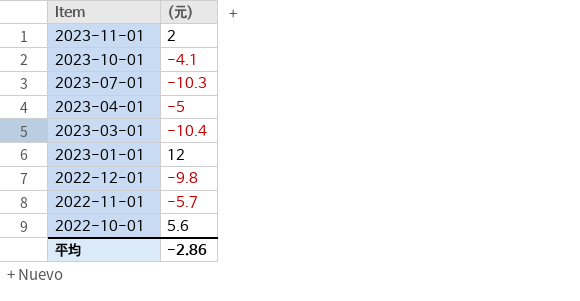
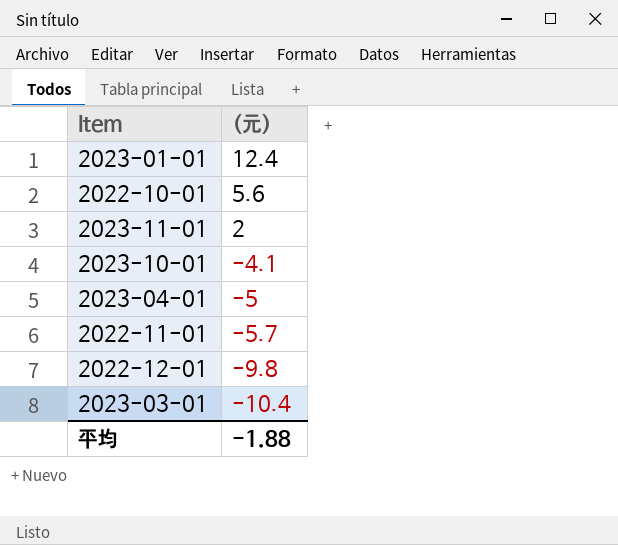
row order: Item descending -> (元) descending
row 2023-07-01: -10.3 -> none
2023-01-01 | (元): 12 -> 12.4
平均 | (元): -2.86 -> -1.88

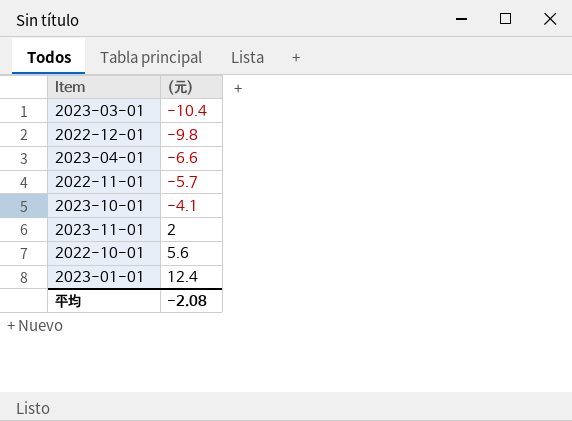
row order: (元) descending -> (元) ascending
2023-04-01 | (元): -5 -> -6.6
平均 | (元): -1.88 -> -2.08

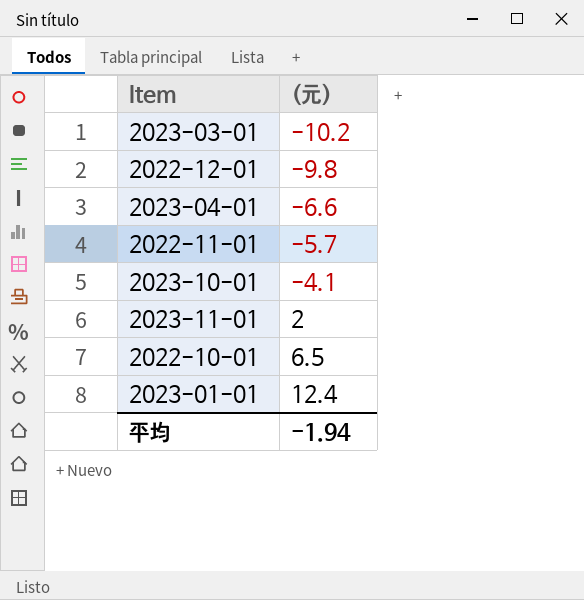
2023-03-01 | (元): -10.4 -> -10.2
2022-10-01 | (元): 5.6 -> 6.5
平均 | (元): -2.08 -> -1.94

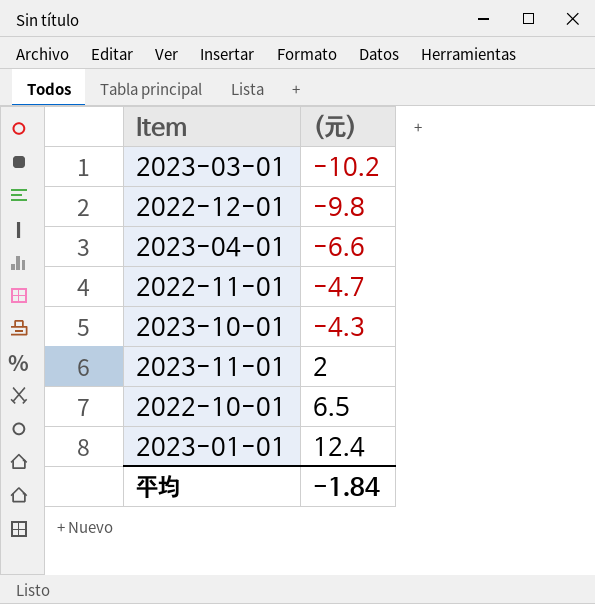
2022-11-01 | (元): -5.7 -> -4.7
2023-10-01 | (元): -4.1 -> -4.3
平均 | (元): -1.94 -> -1.84

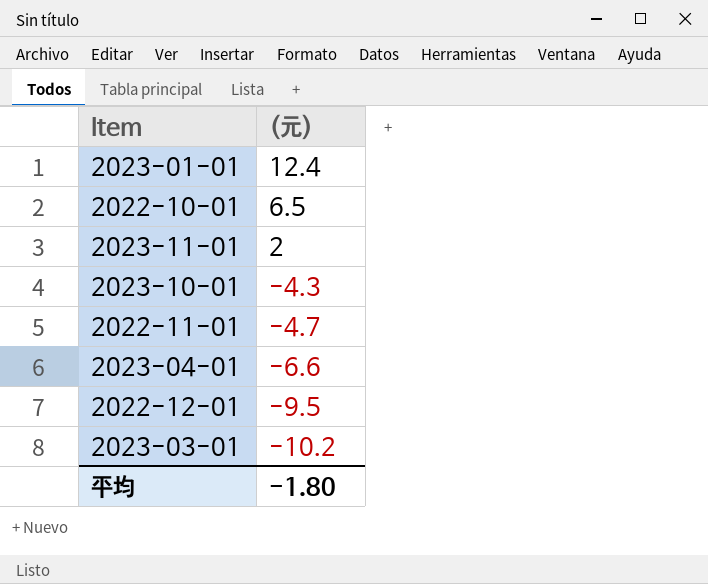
row order: (元) ascending -> (元) descending
2022-12-01 | (元): -9.8 -> -9.5
平均 | (元): -1.84 -> -1.80

